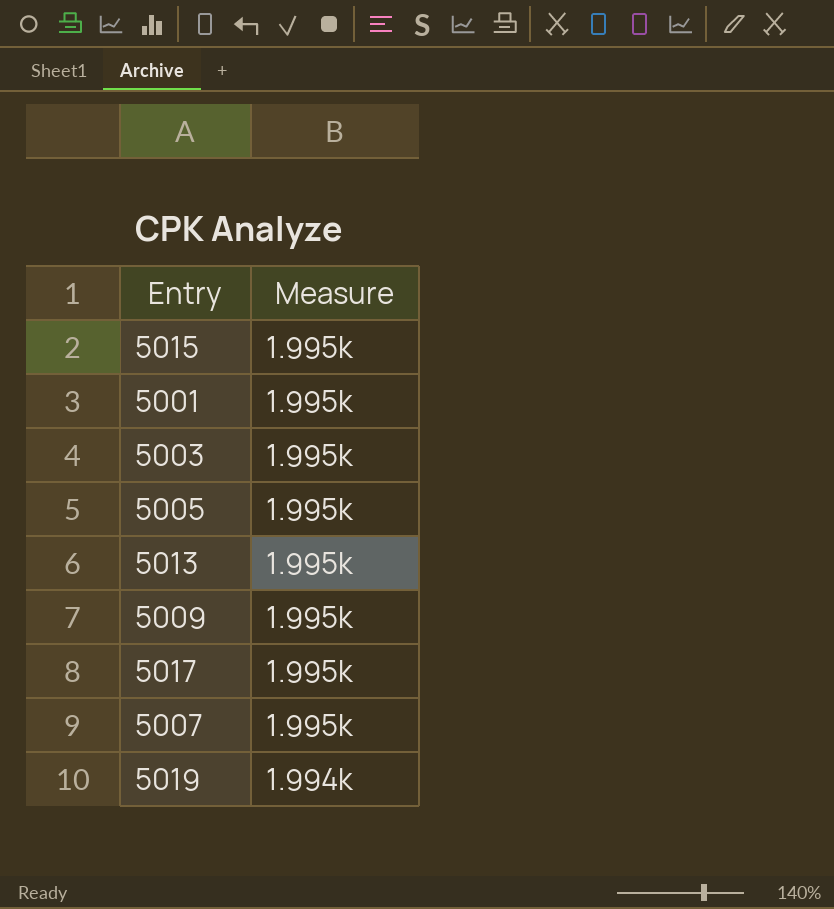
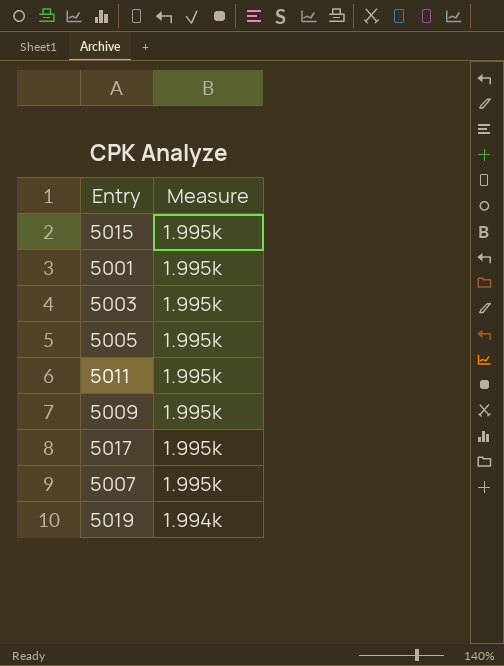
row 5013: 1.995k -> none
row 5011: none -> 1.995k

